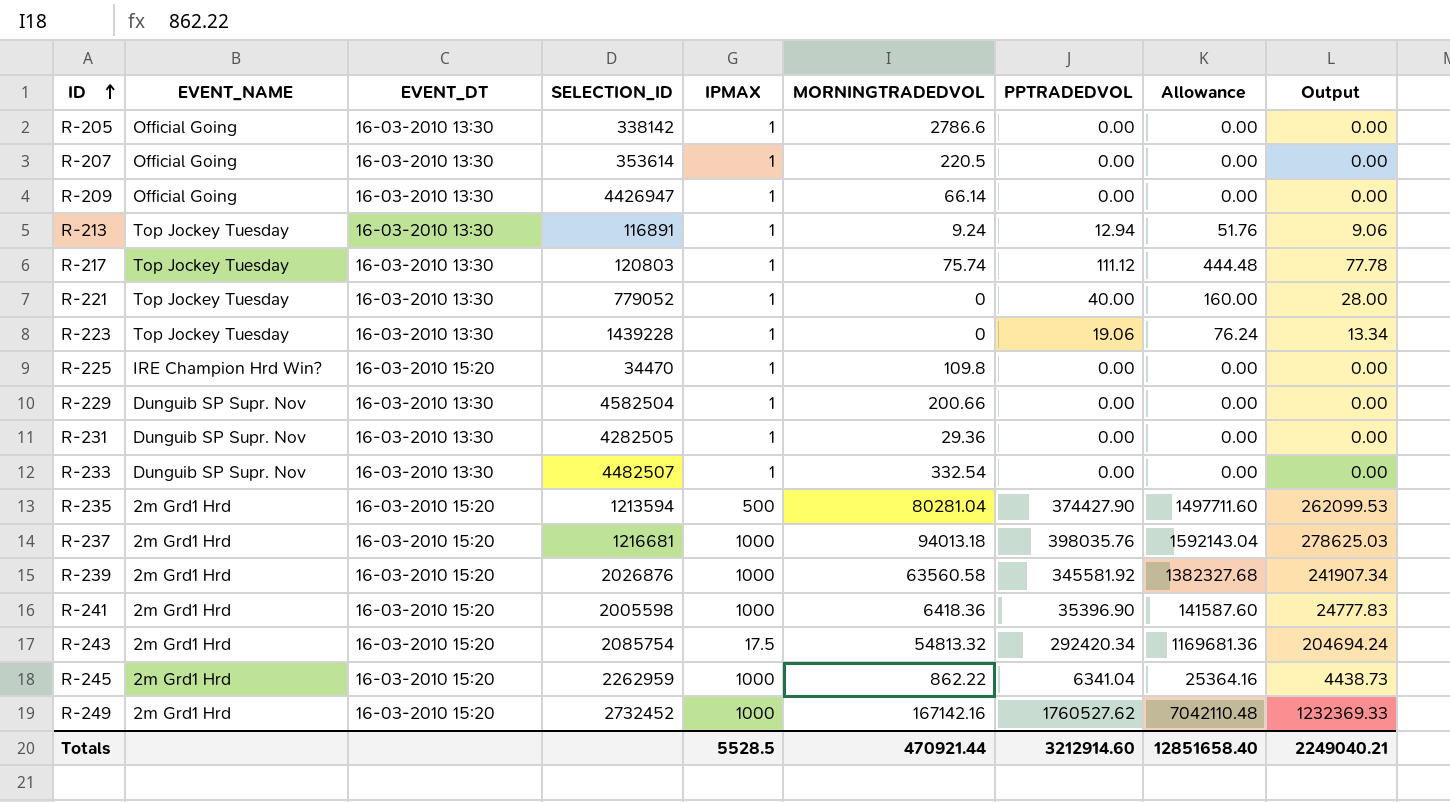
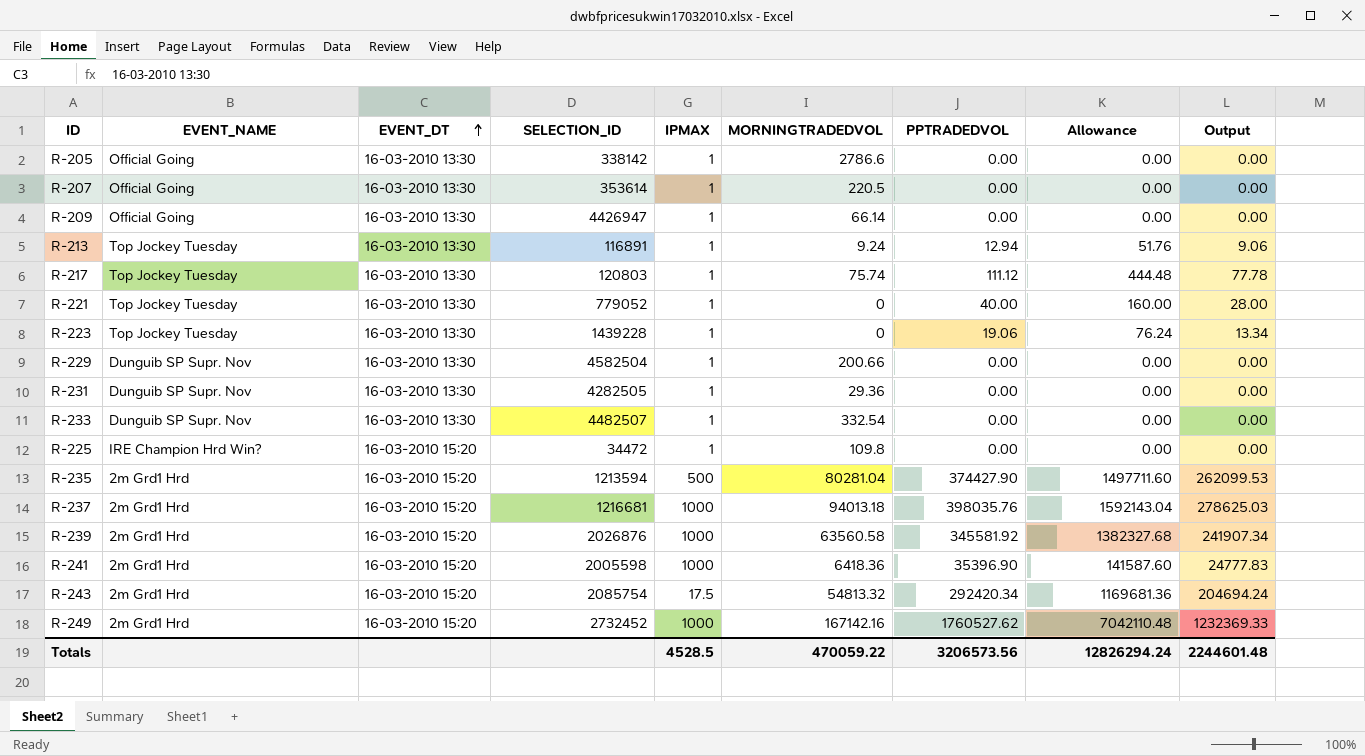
row order: ID ascending -> EVENT_DT ascending
row R-245: 2m Grd1 Hrd | 16-03-2010 15:20 | 2262959 | 1000 | 862.22 | 6341.04 | 25364.16 | 4438.73 -> none
R-225 | SELECTION_ID: 34470 -> 34472
Totals | IPMAX: 5528.5 -> 4528.5
Totals | MORNINGTRADEDVOL: 470921.44 -> 470059.22
Totals | PPTRADEDVOL: 3212914.60 -> 3206573.56
Totals | Allowance: 12851658.40 -> 12826294.24
Totals | Output: 2249040.21 -> 2244601.48

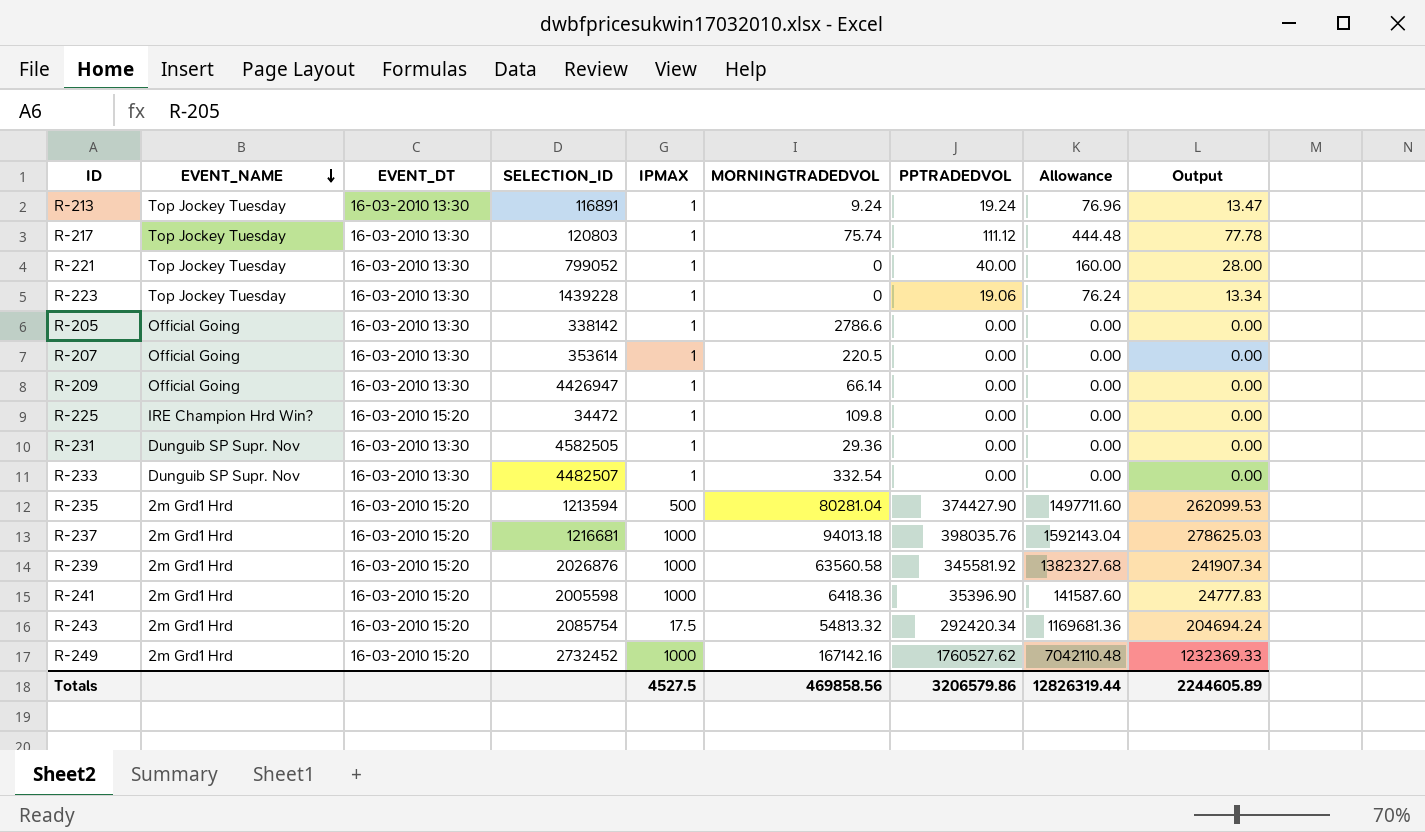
row order: EVENT_DT ascending -> EVENT_NAME descending
row R-229: Dunguib SP Supr. Nov | 16-03-2010 13:30 | 4582504 | 1 | 200.66 | 0.00 | 0.00 | 0.00 -> none
R-213 | PPTRADEDVOL: 12.94 -> 19.24
R-213 | Allowance: 51.76 -> 76.96
R-213 | Output: 9.06 -> 13.47
R-221 | SELECTION_ID: 779052 -> 799052
R-231 | SELECTION_ID: 4282505 -> 4582505
Totals | IPMAX: 4528.5 -> 4527.5
Totals | MORNINGTRADEDVOL: 470059.22 -> 469858.56
Totals | PPTRADEDVOL: 3206573.56 -> 3206579.86
Totals | Allowance: 12826294.24 -> 12826319.44
Totals | Output: 2244601.48 -> 2244605.89

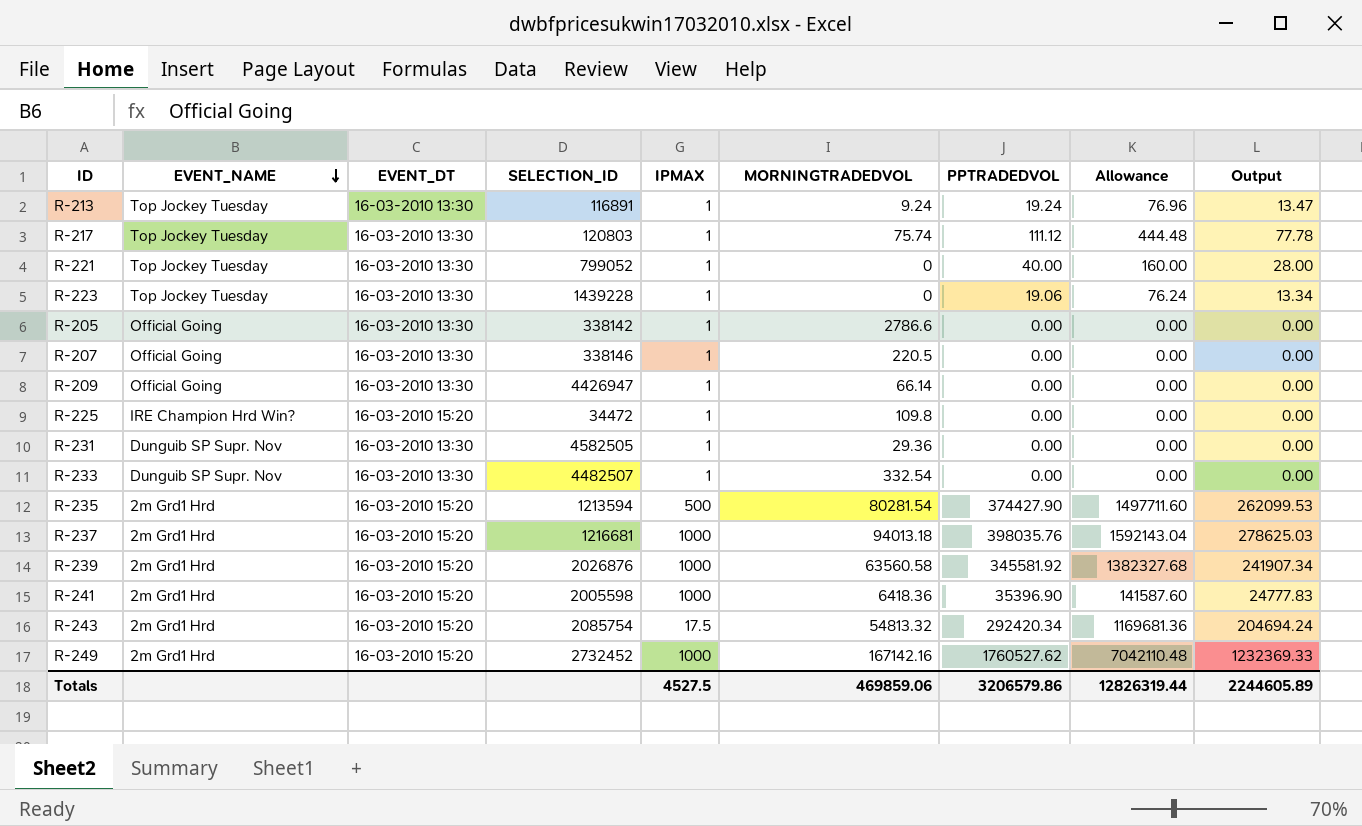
R-207 | SELECTION_ID: 353614 -> 338146
R-235 | MORNINGTRADEDVOL: 80281.04 -> 80281.54
Totals | MORNINGTRADEDVOL: 469858.56 -> 469859.06

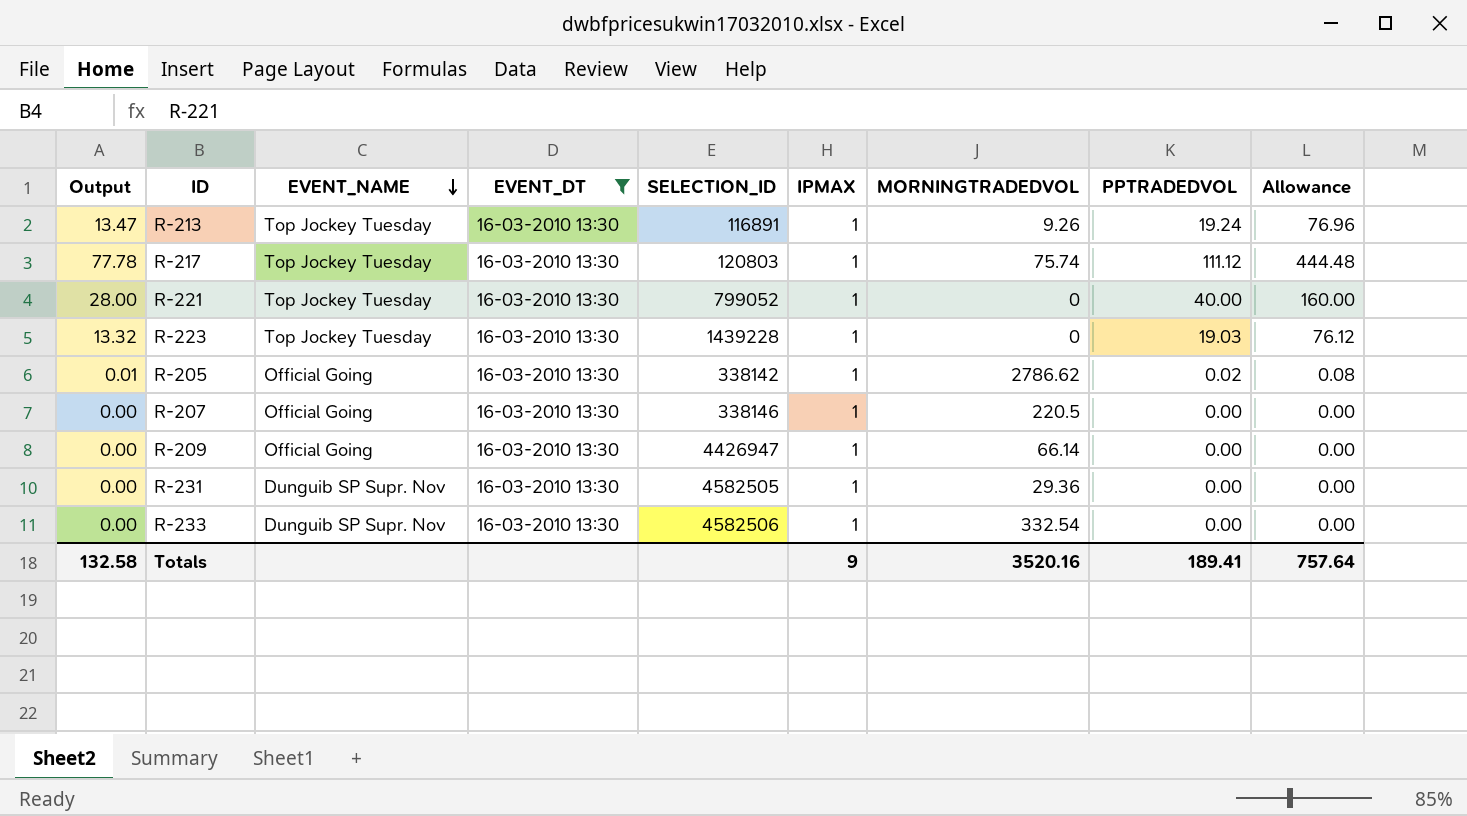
filter: none -> EVENT_DT = 16-03-2010 13:30
column Output | position: 9 -> 1
R-213 | MORNINGTRADEDVOL: 9.24 -> 9.26
R-223 | Output: 13.34 -> 13.32
R-223 | PPTRADEDVOL: 19.06 -> 19.03
R-223 | Allowance: 76.24 -> 76.12
R-205 | Output: 0.00 -> 0.01
R-205 | MORNINGTRADEDVOL: 2786.6 -> 2786.62
R-205 | PPTRADEDVOL: 0.00 -> 0.02
R-205 | Allowance: 0.00 -> 0.08
R-233 | SELECTION_ID: 4482507 -> 4582506
Totals | Output: 2244605.89 -> 132.58
Totals | IPMAX: 4527.5 -> 9
Totals | MORNINGTRADEDVOL: 469859.06 -> 3520.16
Totals | PPTRADEDVOL: 3206579.86 -> 189.41
Totals | Allowance: 12826319.44 -> 757.64

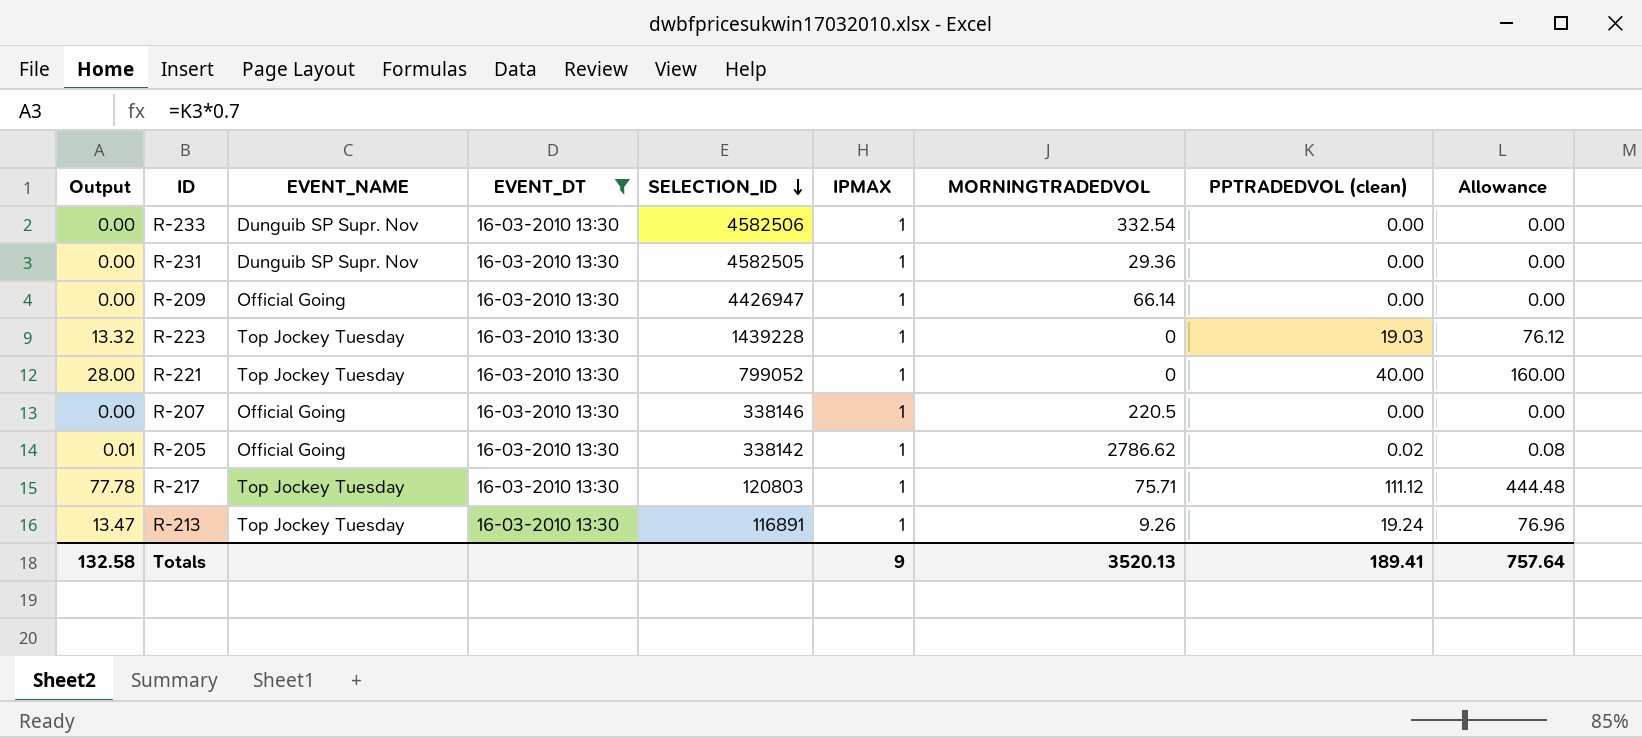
row order: EVENT_NAME descending -> SELECTION_ID descending
column name: PPTRADEDVOL -> PPTRADEDVOL (clean)
R-217 | MORNINGTRADEDVOL: 75.74 -> 75.71
Totals | MORNINGTRADEDVOL: 3520.16 -> 3520.13

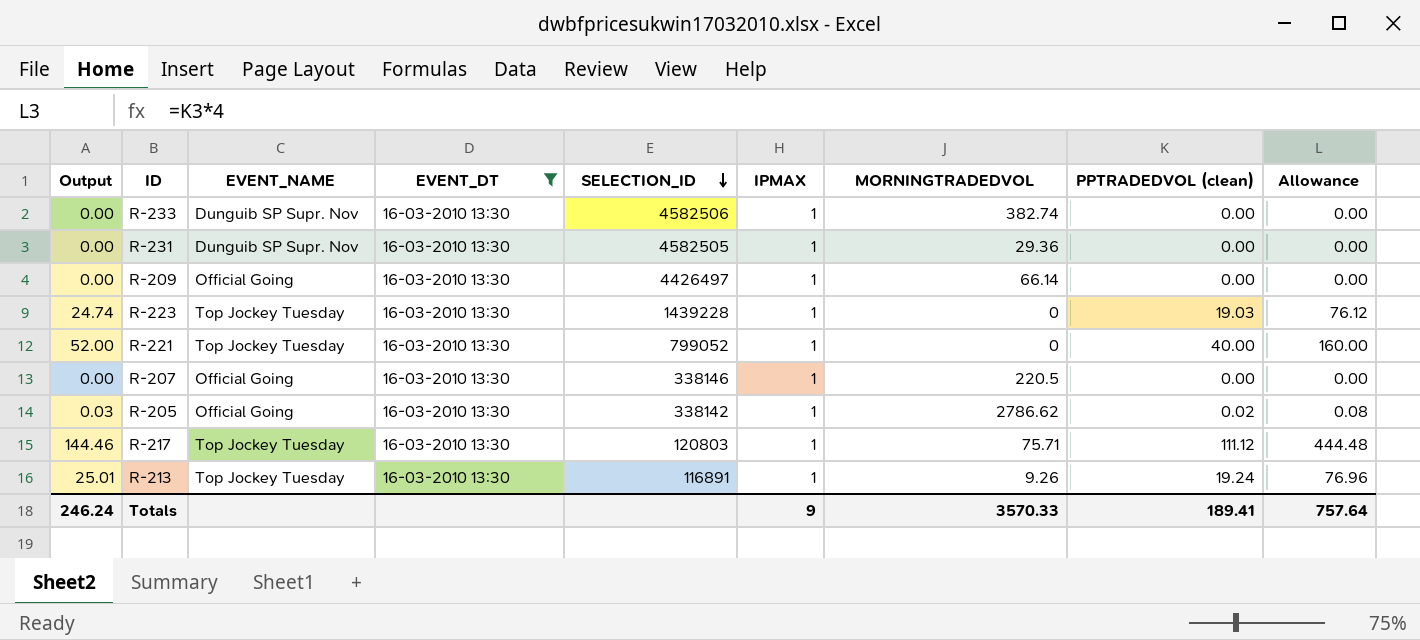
column Output | formula: [PPTRADEDVOL (clean)] * 0.7 -> [PPTRADEDVOL (clean)] * 1.3
R-233 | MORNINGTRADEDVOL: 332.54 -> 382.74
R-209 | SELECTION_ID: 4426947 -> 4426497
Totals | Output: 132.58 -> 246.24
Totals | MORNINGTRADEDVOL: 3520.13 -> 3570.33

